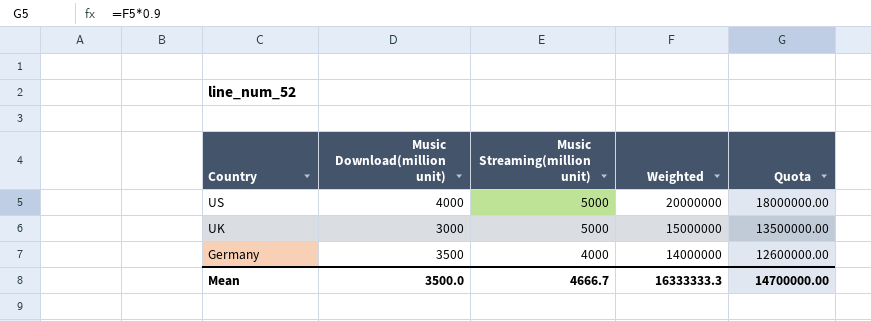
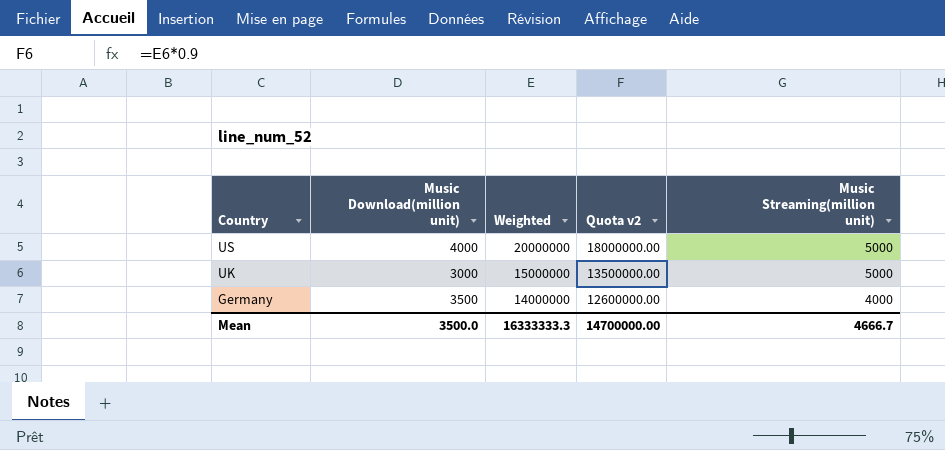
column name: Quota -> Quota v2
column Music Streaming(million unit) | position: 3 -> 5

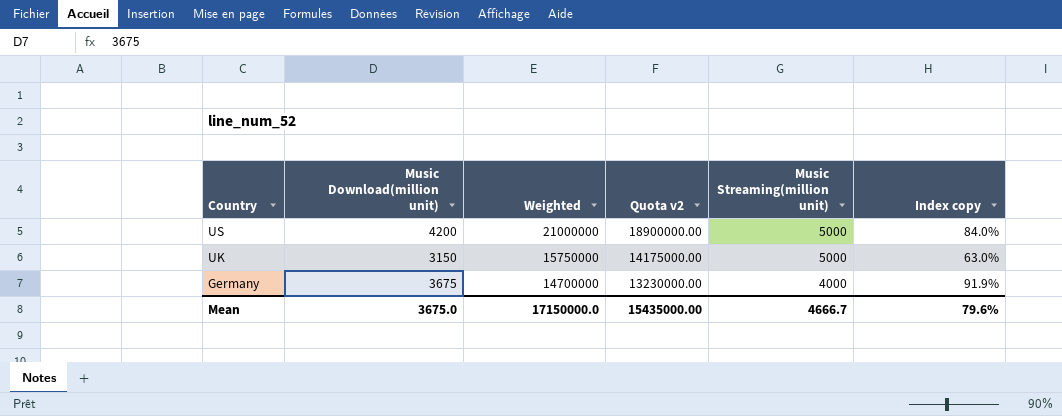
column Index copy | formula: none -> [Music Download(million unit)] / [Music Streaming(million unit)]
US | Music Download(million unit): 4000 -> 4200
US | Weighted: 20000000 -> 21000000
US | Quota v2: 18000000.00 -> 18900000.00
UK | Music Download(million unit): 3000 -> 3150
UK | Weighted: 15000000 -> 15750000
UK | Quota v2: 13500000.00 -> 14175000.00
Germany | Music Download(million unit): 3500 -> 3675
Germany | Weighted: 14000000 -> 14700000
Germany | Quota v2: 12600000.00 -> 13230000.00
Mean | Music Download(million unit): 3500.0 -> 3675.0
Mean | Weighted: 16333333.3 -> 17150000.0
Mean | Quota v2: 14700000.00 -> 15435000.00

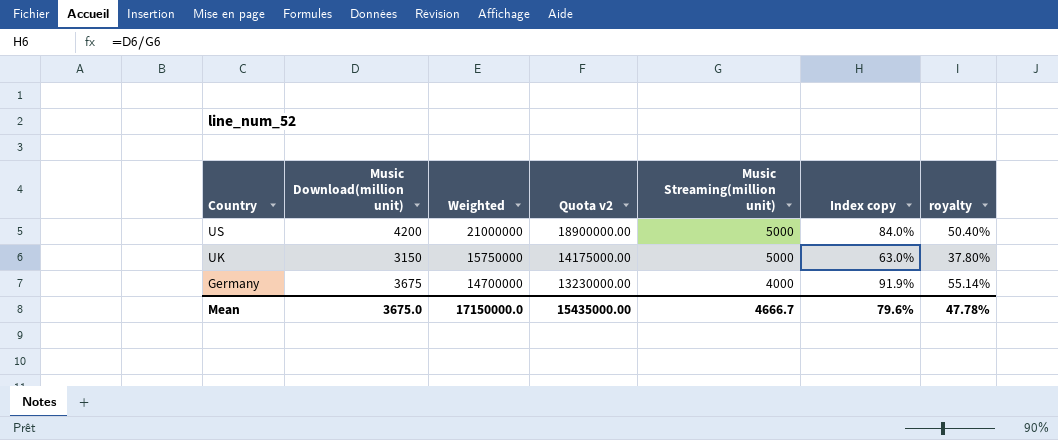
column royalty | formula: none -> [Index copy] * 0.6

